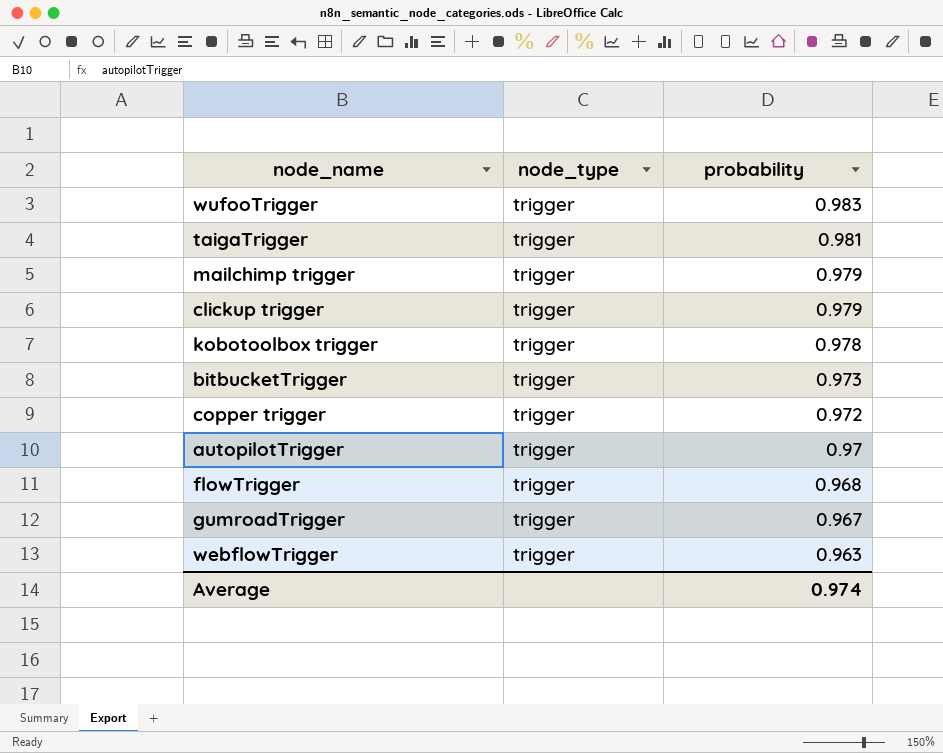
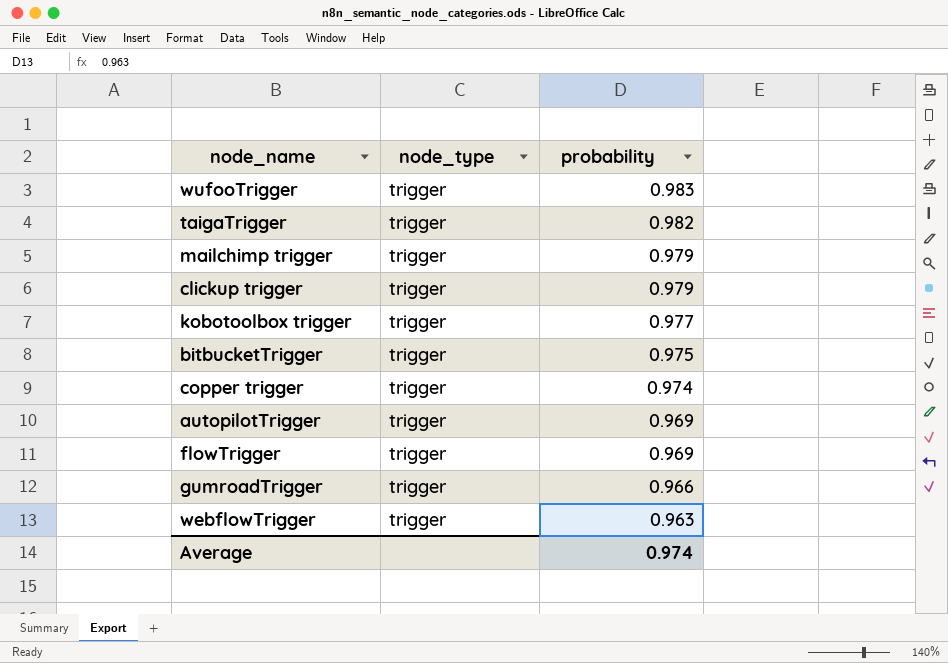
taigaTrigger | probability: 0.981 -> 0.982
kobotoolbox trigger | probability: 0.978 -> 0.977
bitbucketTrigger | probability: 0.973 -> 0.975
copper trigger | probability: 0.972 -> 0.974
autopilotTrigger | probability: 0.97 -> 0.969
flowTrigger | probability: 0.968 -> 0.969
gumroadTrigger | probability: 0.967 -> 0.966

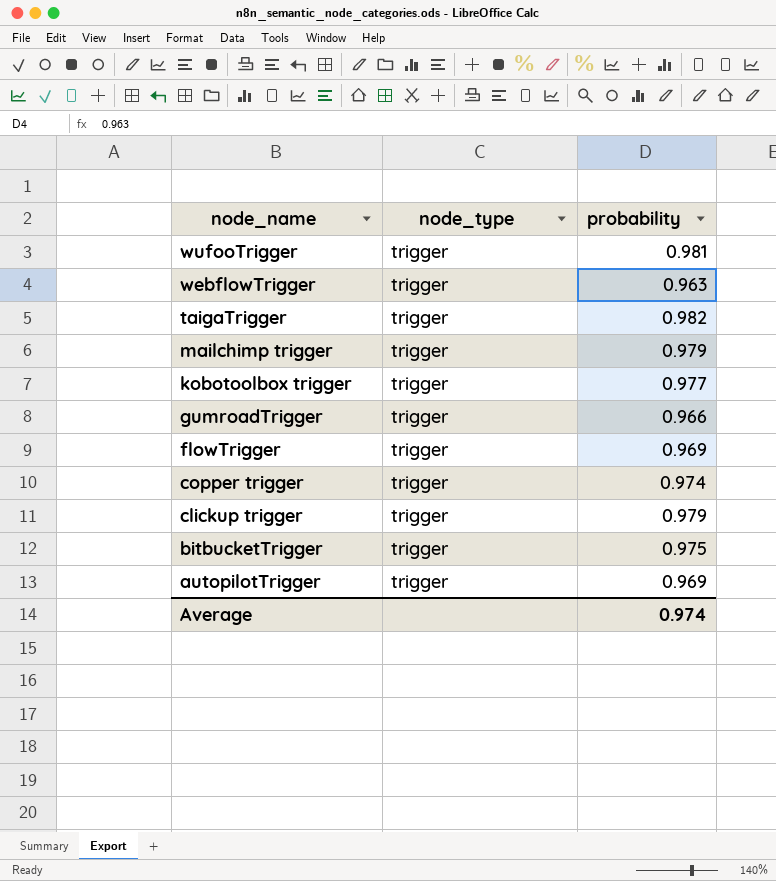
row order: probability descending -> node_name descending
wufooTrigger | probability: 0.983 -> 0.981

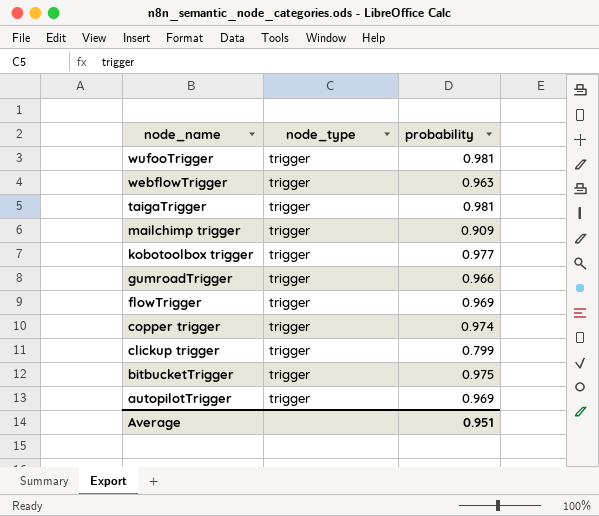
taigaTrigger | probability: 0.982 -> 0.981
mailchimp trigger | probability: 0.979 -> 0.909
clickup trigger | probability: 0.979 -> 0.799
Average | probability: 0.974 -> 0.951

